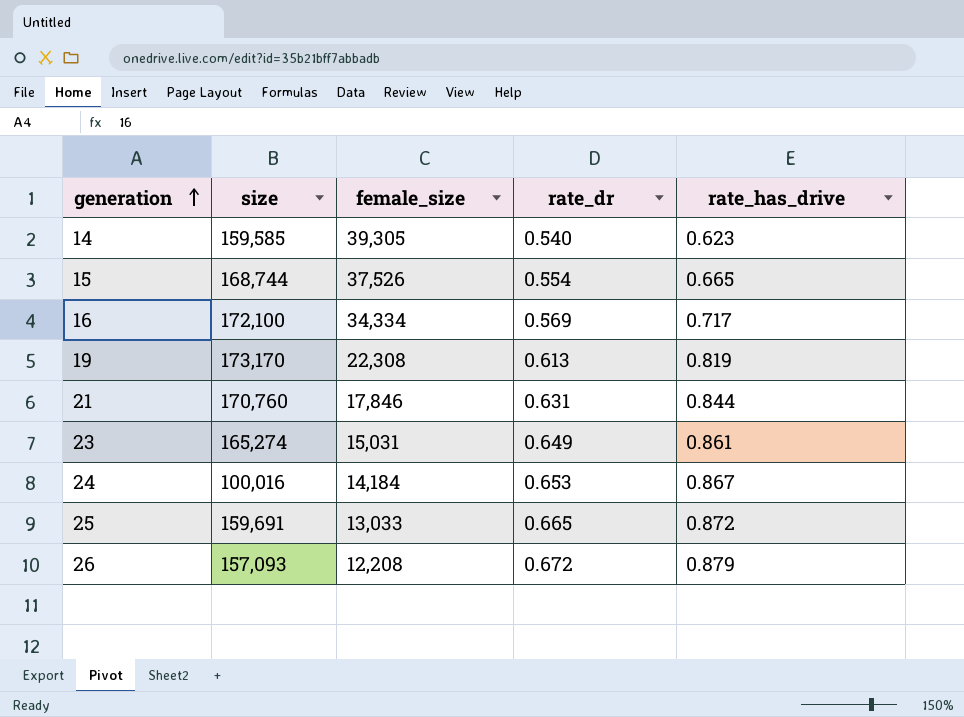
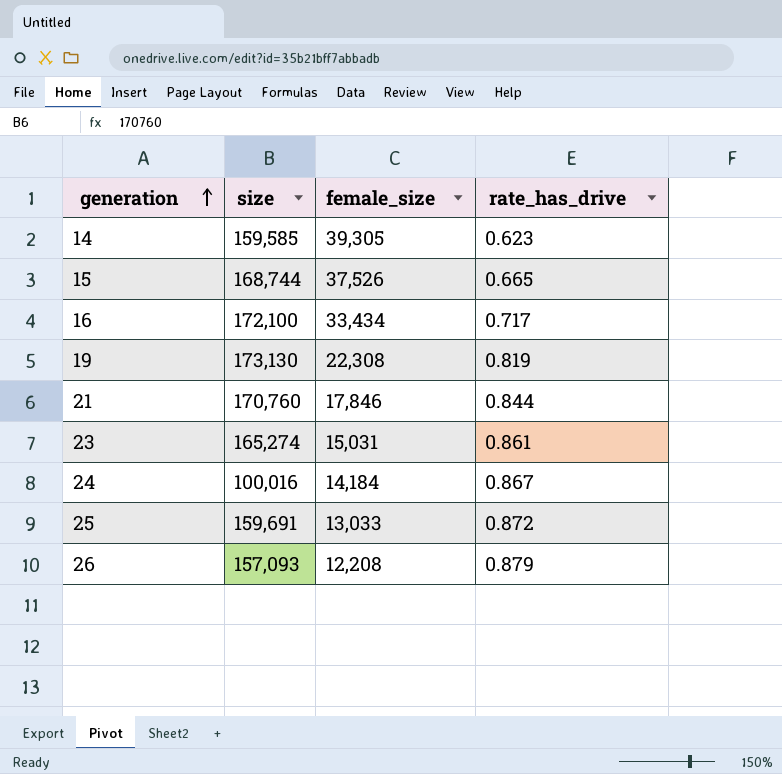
column rate_dr | position: 4 -> none
16 | female_size: 34,334 -> 33,434
19 | size: 173,170 -> 173,130

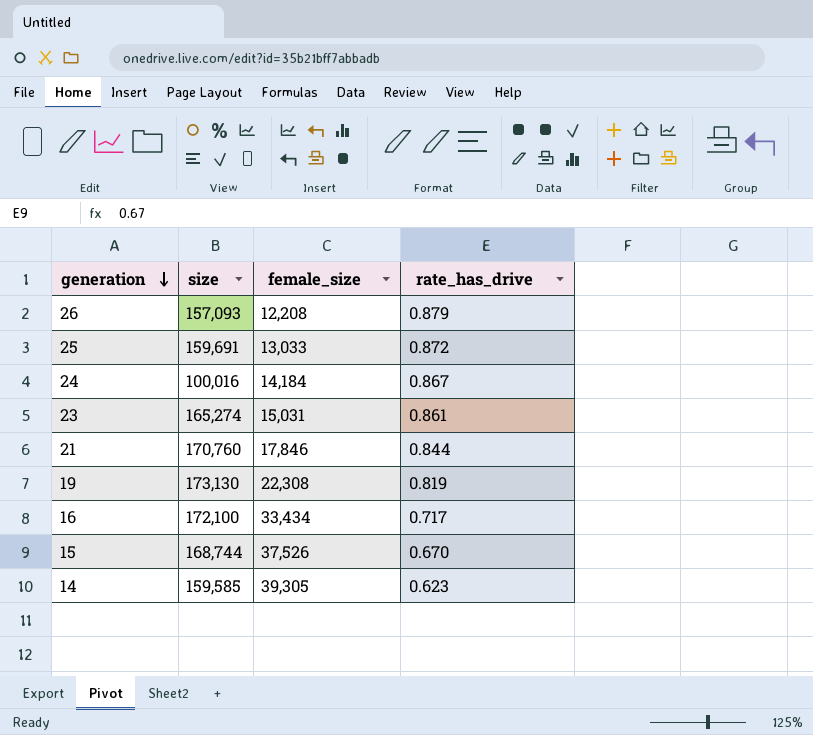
row order: generation ascending -> generation descending
15 | rate_has_drive: 0.665 -> 0.670

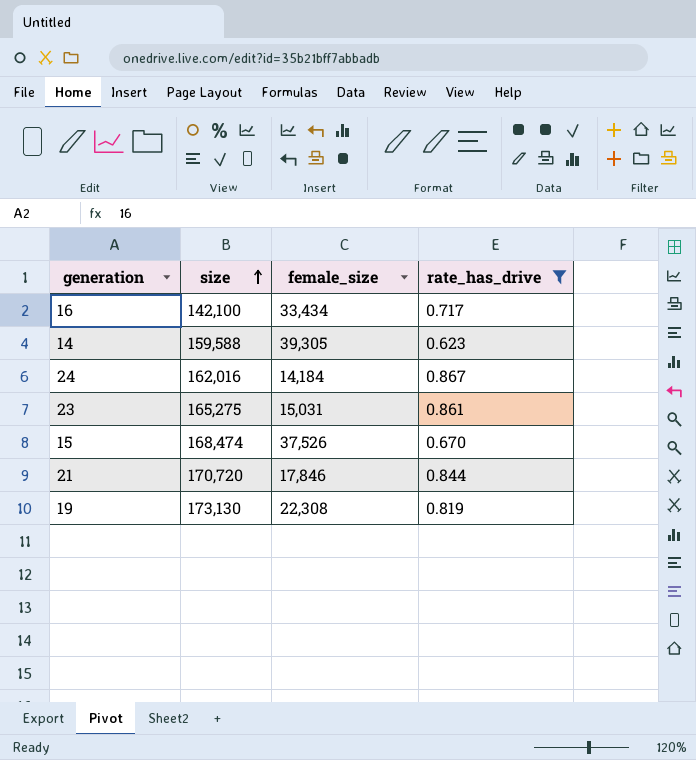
filter: none -> rate_has_drive <= 0.867
row order: generation descending -> size ascending
16 | size: 172,100 -> 142,100
14 | size: 159,585 -> 159,588
24 | size: 100,016 -> 162,016
23 | size: 165,274 -> 165,275
15 | size: 168,744 -> 168,474
21 | size: 170,760 -> 170,720

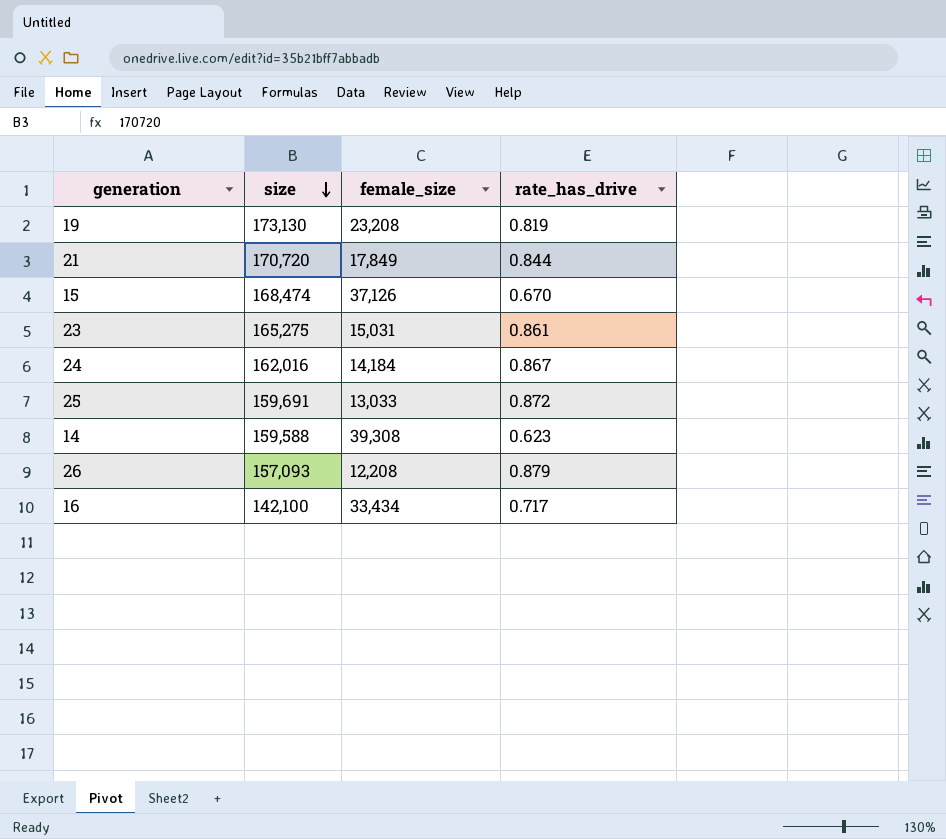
filter: rate_has_drive <= 0.867 -> none
row order: size ascending -> size descending
19 | female_size: 22,308 -> 23,208
21 | female_size: 17,846 -> 17,849
15 | female_size: 37,526 -> 37,126
14 | female_size: 39,305 -> 39,308

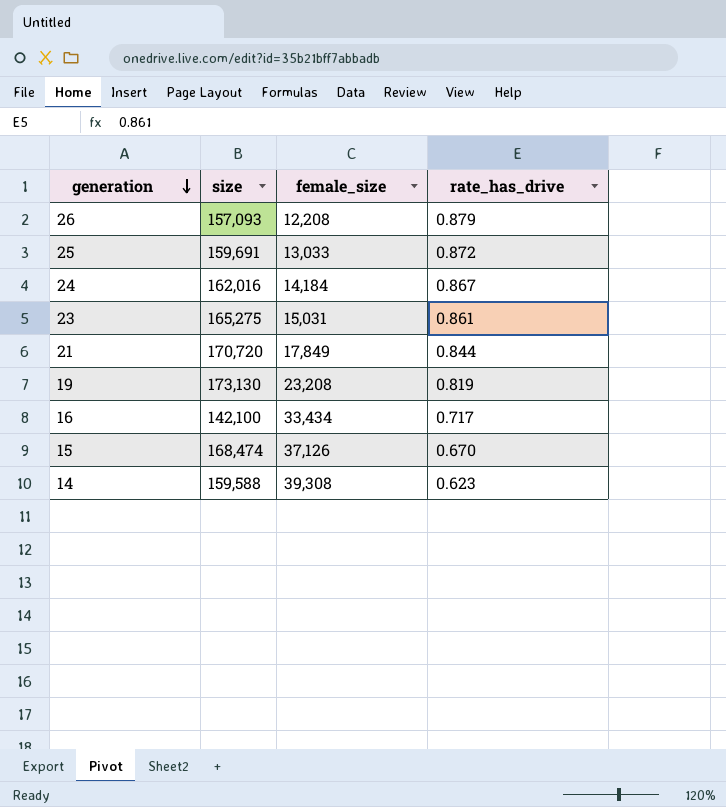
row order: size descending -> generation descending

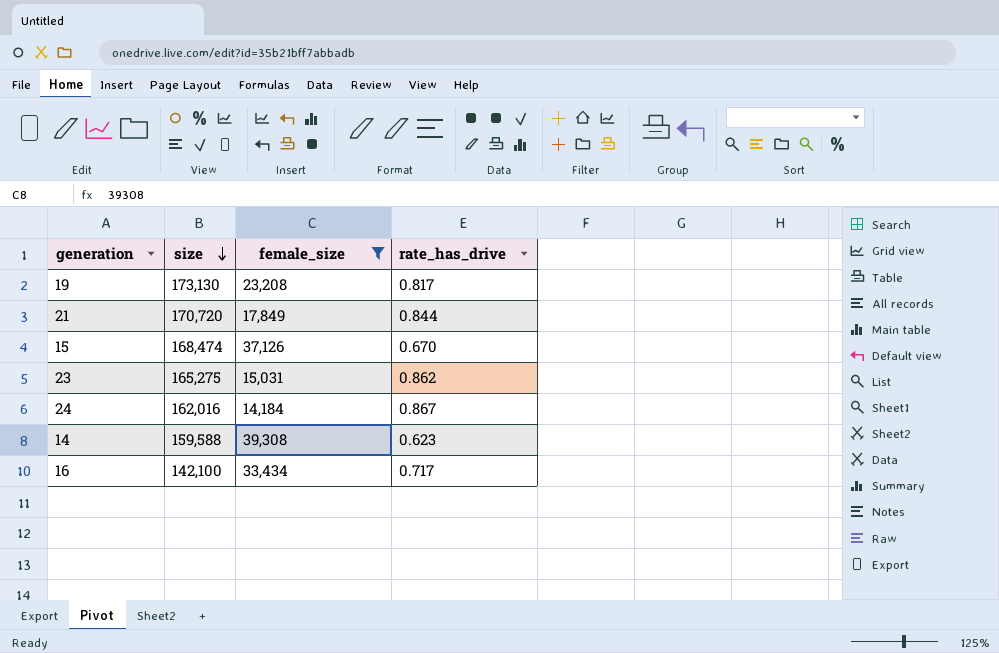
filter: none -> female_size >= 14,184
row order: generation descending -> size descending
19 | rate_has_drive: 0.819 -> 0.817
23 | rate_has_drive: 0.861 -> 0.862

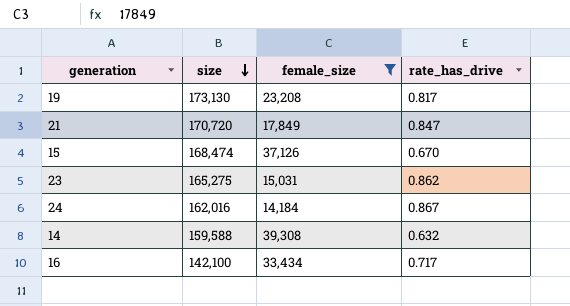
21 | rate_has_drive: 0.844 -> 0.847
14 | rate_has_drive: 0.623 -> 0.632

